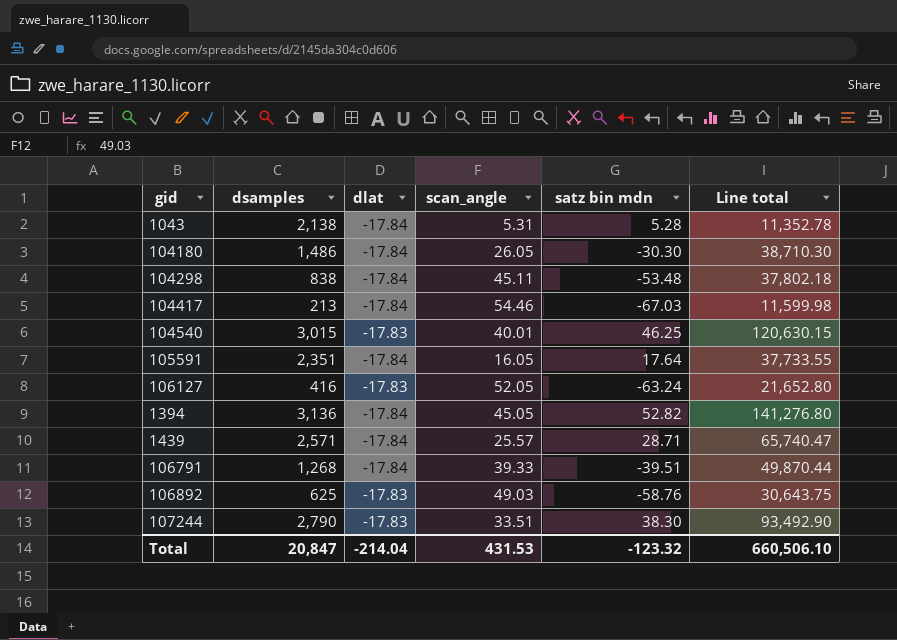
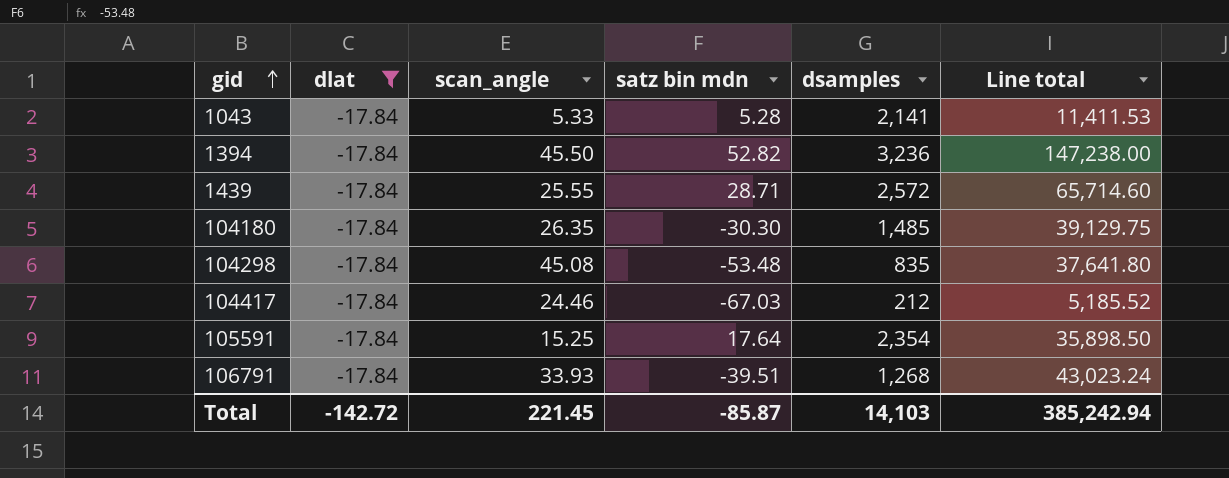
filter: none -> dlat = -17.84
row order: none -> gid ascending
column dsamples | position: 2 -> 5
1043 | scan_angle: 5.31 -> 5.33
1043 | dsamples: 2,138 -> 2,141
1043 | Line total: 11,352.78 -> 11,411.53
1394 | scan_angle: 45.05 -> 45.50
1394 | dsamples: 3,136 -> 3,236
1394 | Line total: 141,276.80 -> 147,238.00
1439 | scan_angle: 25.57 -> 25.55
1439 | dsamples: 2,571 -> 2,572
1439 | Line total: 65,740.47 -> 65,714.60
104180 | scan_angle: 26.05 -> 26.35
104180 | dsamples: 1,486 -> 1,485
104180 | Line total: 38,710.30 -> 39,129.75
104298 | scan_angle: 45.11 -> 45.08
104298 | dsamples: 838 -> 835
104298 | Line total: 37,802.18 -> 37,641.80
104417 | scan_angle: 54.46 -> 24.46
104417 | dsamples: 213 -> 212
104417 | Line total: 11,599.98 -> 5,185.52
105591 | scan_angle: 16.05 -> 15.25
105591 | dsamples: 2,351 -> 2,354
105591 | Line total: 37,733.55 -> 35,898.50
106791 | scan_angle: 39.33 -> 33.93
106791 | Line total: 49,870.44 -> 43,023.24
Total | dlat: -214.04 -> -142.72
Total | scan_angle: 431.53 -> 221.45
Total | satz bin mdn: -123.32 -> -85.87
Total | dsamples: 20,847 -> 14,103
Total | Line total: 660,506.10 -> 385,242.94

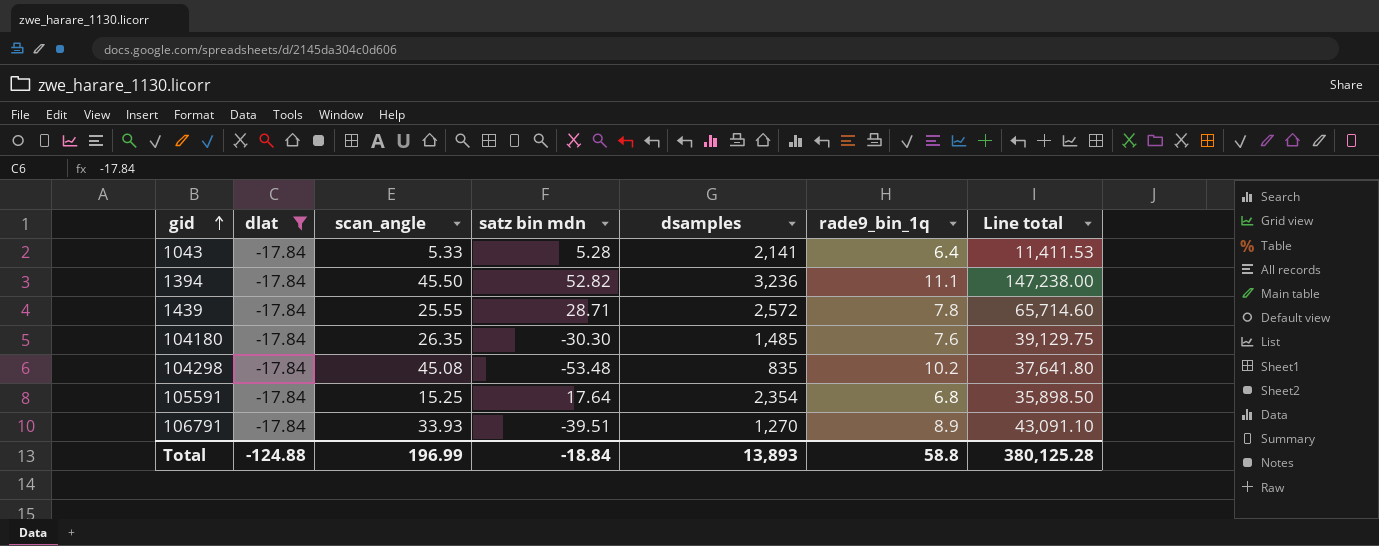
column rade9_bin_1q | position: none -> 6
row 104417: -17.84 | 24.46 | -67.03 | 212 | 5,185.52 -> none
106791 | dsamples: 1,268 -> 1,270
106791 | Line total: 43,023.24 -> 43,091.10
Total | dlat: -142.72 -> -124.88
Total | scan_angle: 221.45 -> 196.99
Total | satz bin mdn: -85.87 -> -18.84
Total | dsamples: 14,103 -> 13,893
Total | Line total: 385,242.94 -> 380,125.28

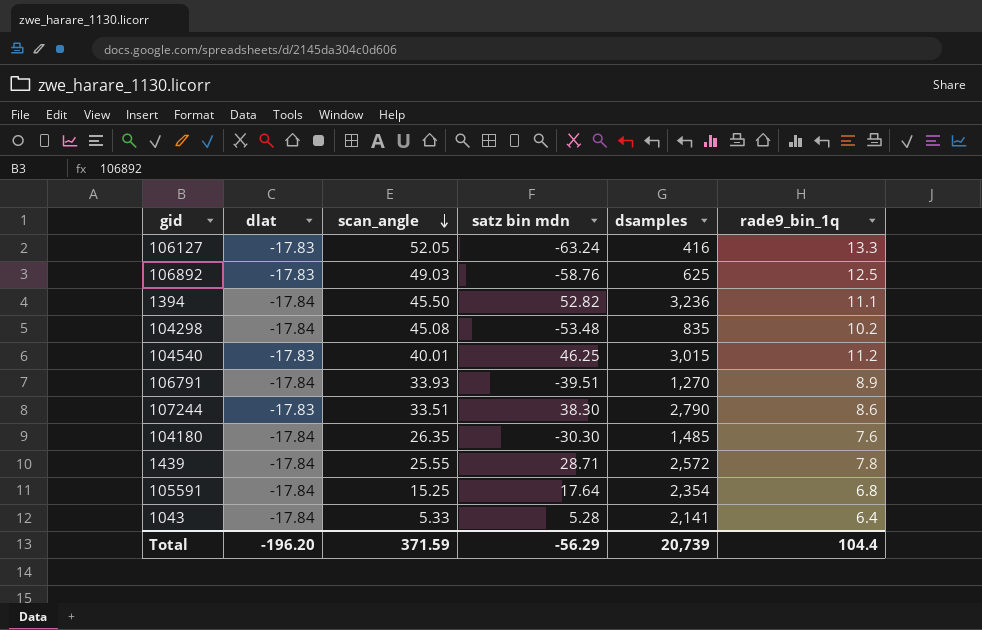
filter: dlat = -17.84 -> none
row order: gid ascending -> scan_angle descending
column Line total | formula: [scan_angle] * [dsamples] -> none
Total | dlat: -124.88 -> -196.20
Total | scan_angle: 196.99 -> 371.59
Total | satz bin mdn: -18.84 -> -56.29
Total | dsamples: 13,893 -> 20,739
Total | rade9_bin_1q: 58.8 -> 104.4

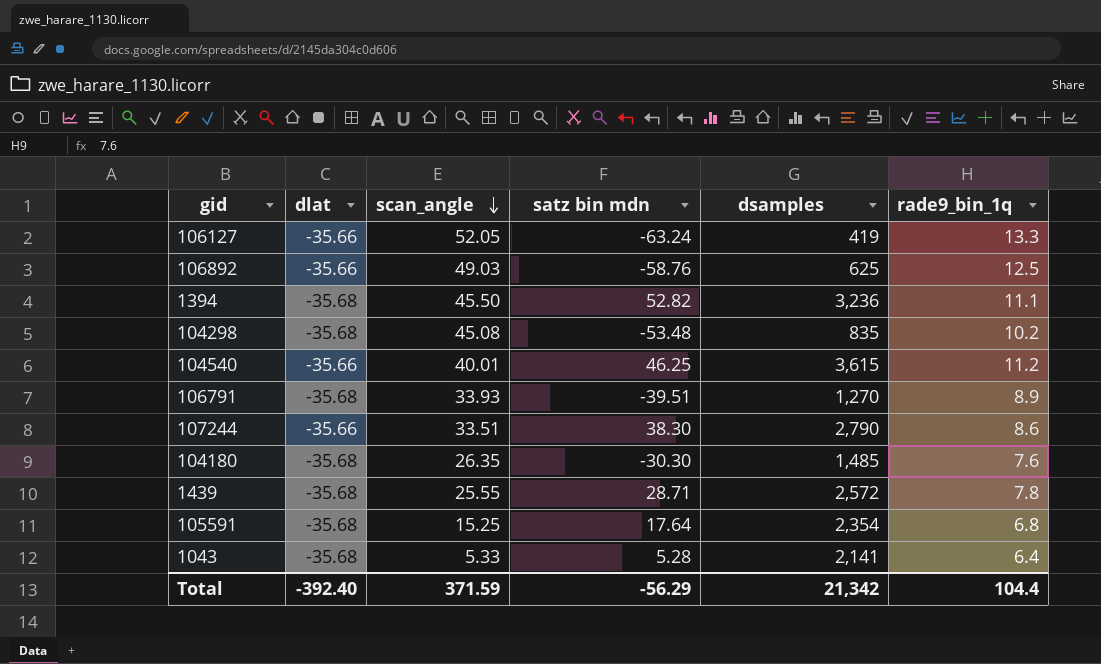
106127 | dlat: -17.83 -> -35.66
106127 | dsamples: 416 -> 419
106892 | dlat: -17.83 -> -35.66
1394 | dlat: -17.84 -> -35.68
104298 | dlat: -17.84 -> -35.68
104540 | dlat: -17.83 -> -35.66
104540 | dsamples: 3,015 -> 3,615
106791 | dlat: -17.84 -> -35.68
107244 | dlat: -17.83 -> -35.66
104180 | dlat: -17.84 -> -35.68
1439 | dlat: -17.84 -> -35.68
105591 | dlat: -17.84 -> -35.68
1043 | dlat: -17.84 -> -35.68
Total | dlat: -196.20 -> -392.40
Total | dsamples: 20,739 -> 21,342

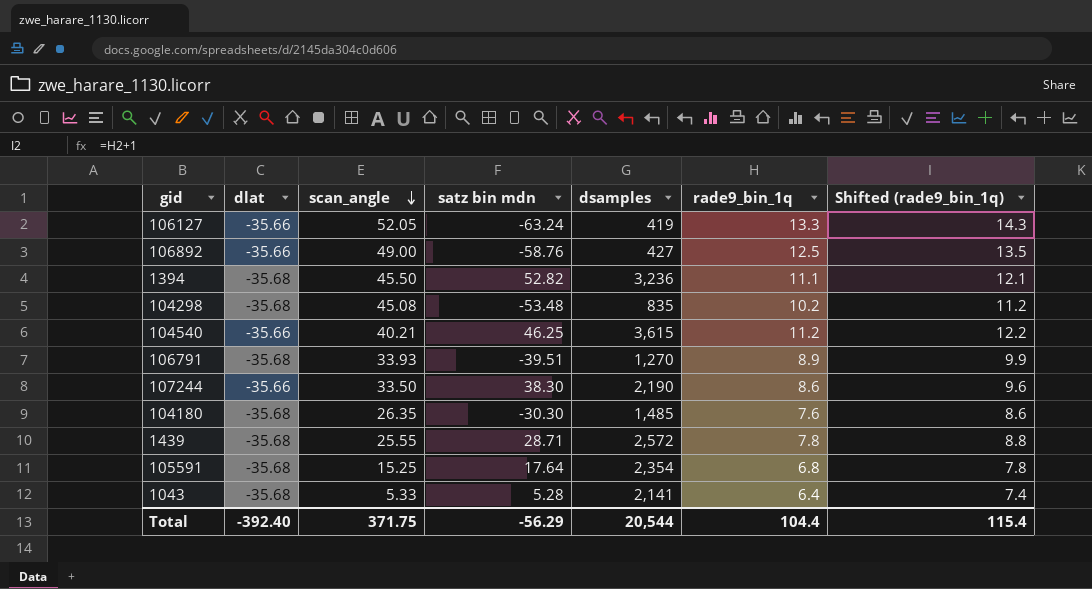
column Shifted (rade9_bin_1q) | formula: none -> [rade9_bin_1q] + 1
106892 | scan_angle: 49.03 -> 49.00
106892 | dsamples: 625 -> 427
104540 | scan_angle: 40.01 -> 40.21
107244 | scan_angle: 33.51 -> 33.50
107244 | dsamples: 2,790 -> 2,190
Total | scan_angle: 371.59 -> 371.75
Total | dsamples: 21,342 -> 20,544

